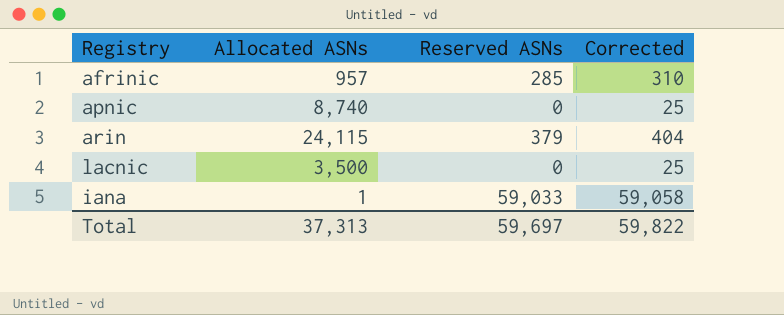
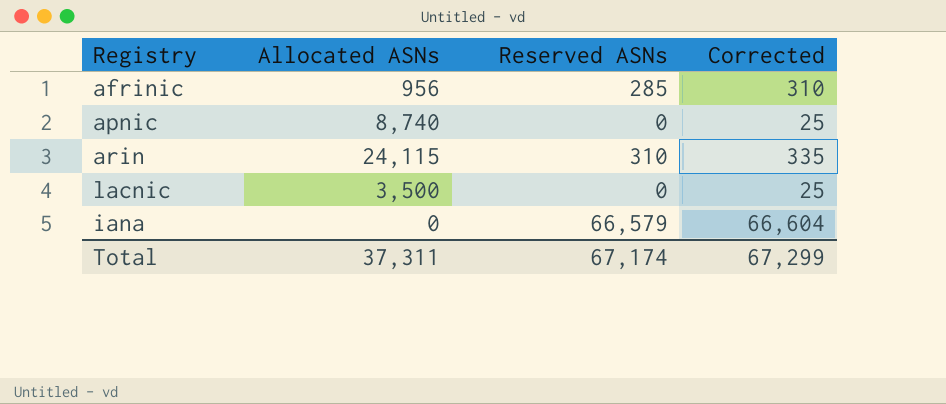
afrinic | Allocated ASNs: 957 -> 956
arin | Reserved ASNs: 379 -> 310
arin | Corrected: 404 -> 335
iana | Allocated ASNs: 1 -> 0
iana | Reserved ASNs: 59,033 -> 66,579
iana | Corrected: 59,058 -> 66,604
Total | Allocated ASNs: 37,313 -> 37,311
Total | Reserved ASNs: 59,697 -> 67,174
Total | Corrected: 59,822 -> 67,299

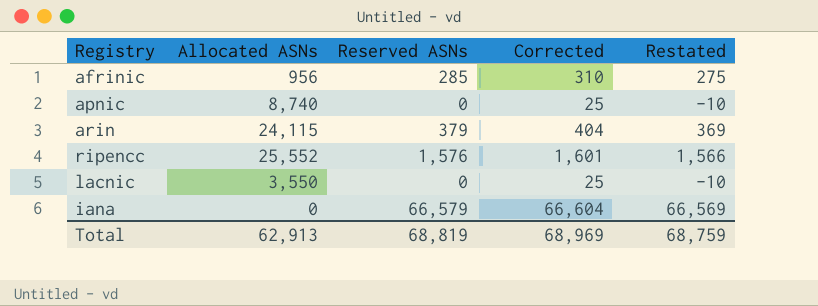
column Restated | formula: none -> [Reserved ASNs] - 10
arin | Reserved ASNs: 310 -> 379
arin | Corrected: 335 -> 404
row ripencc: none -> 25,552 | 1,576 | 1,601 | 1,566
lacnic | Allocated ASNs: 3,500 -> 3,550
Total | Allocated ASNs: 37,311 -> 62,913
Total | Reserved ASNs: 67,174 -> 68,819
Total | Corrected: 67,299 -> 68,969

